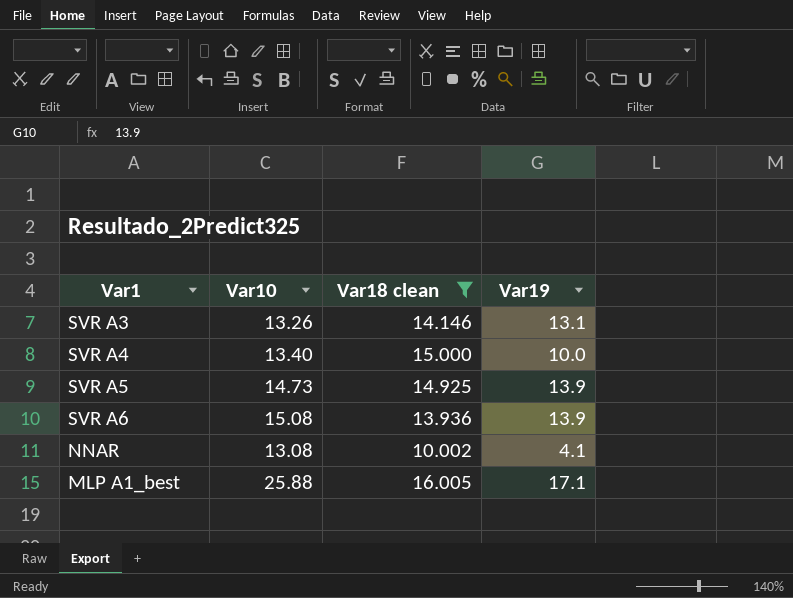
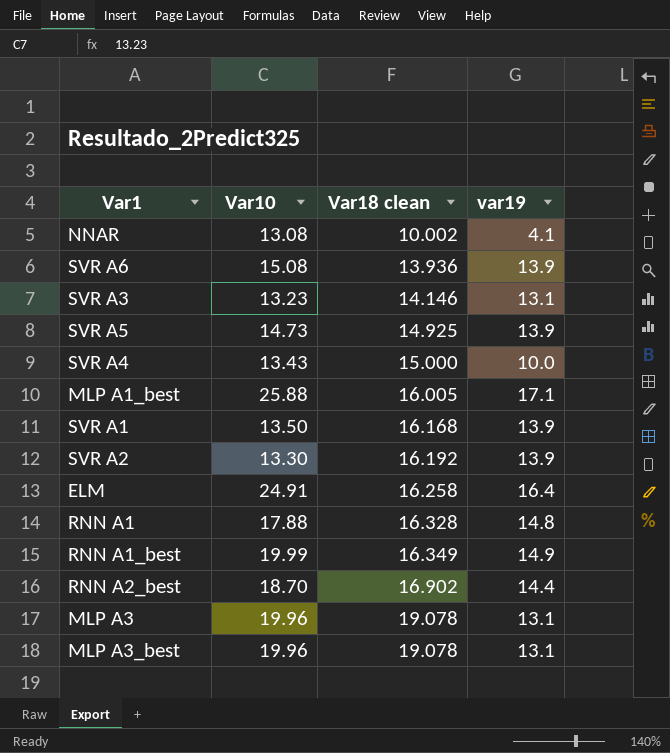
filter: Var18 clean <= 16.005 -> none
row order: none -> Var18 clean ascending
column name: Var19 -> var19
SVR A3 | Var10: 13.26 -> 13.23
SVR A4 | Var10: 13.40 -> 13.43

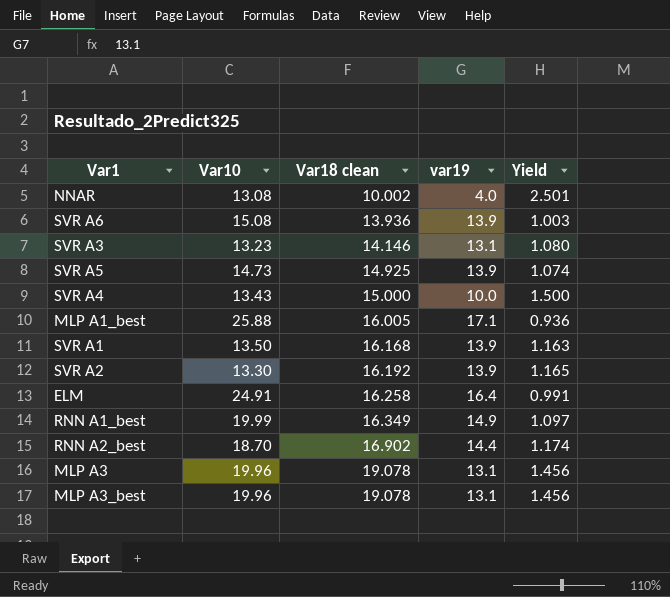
column Yield | formula: none -> [Var18 clean] / [var19]
row RNN A1: 17.88 | 16.328 | 14.8 -> none
NNAR | var19: 4.1 -> 4.0

